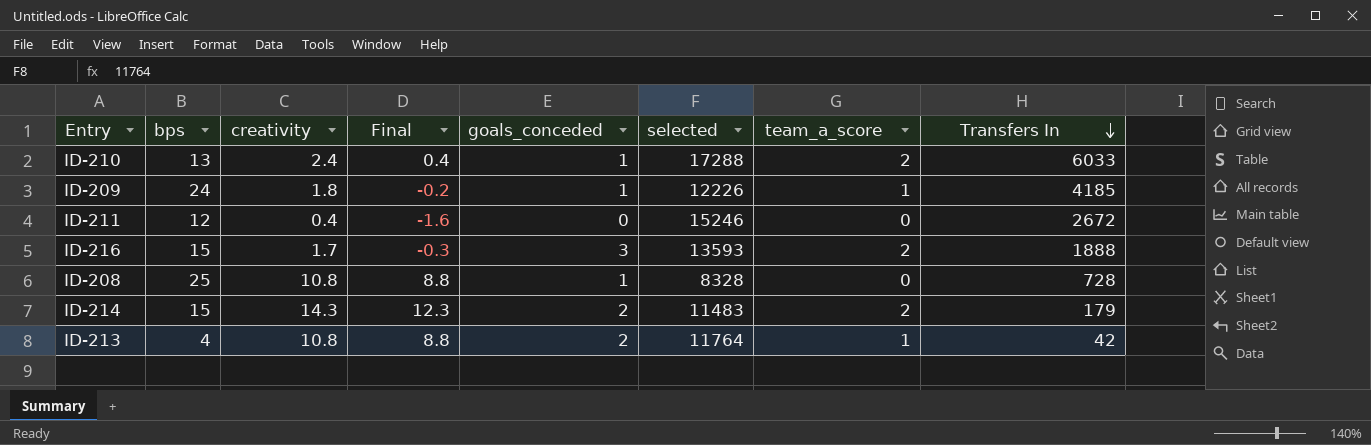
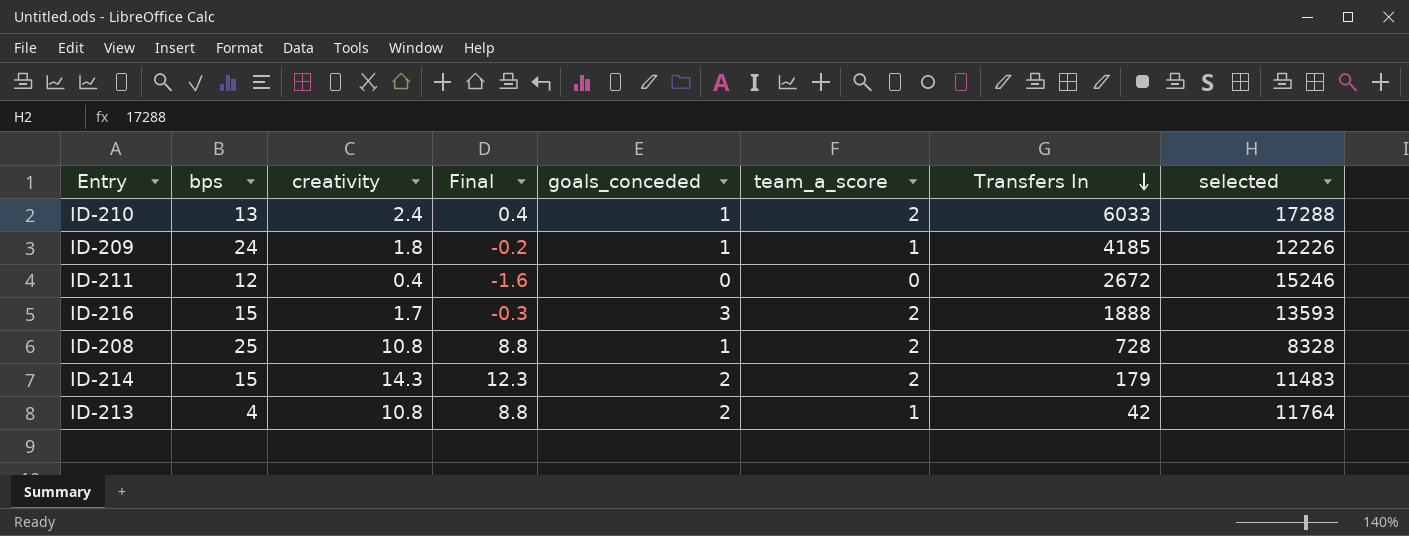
column selected | position: 6 -> 8
ID-208 | team_a_score: 0 -> 2

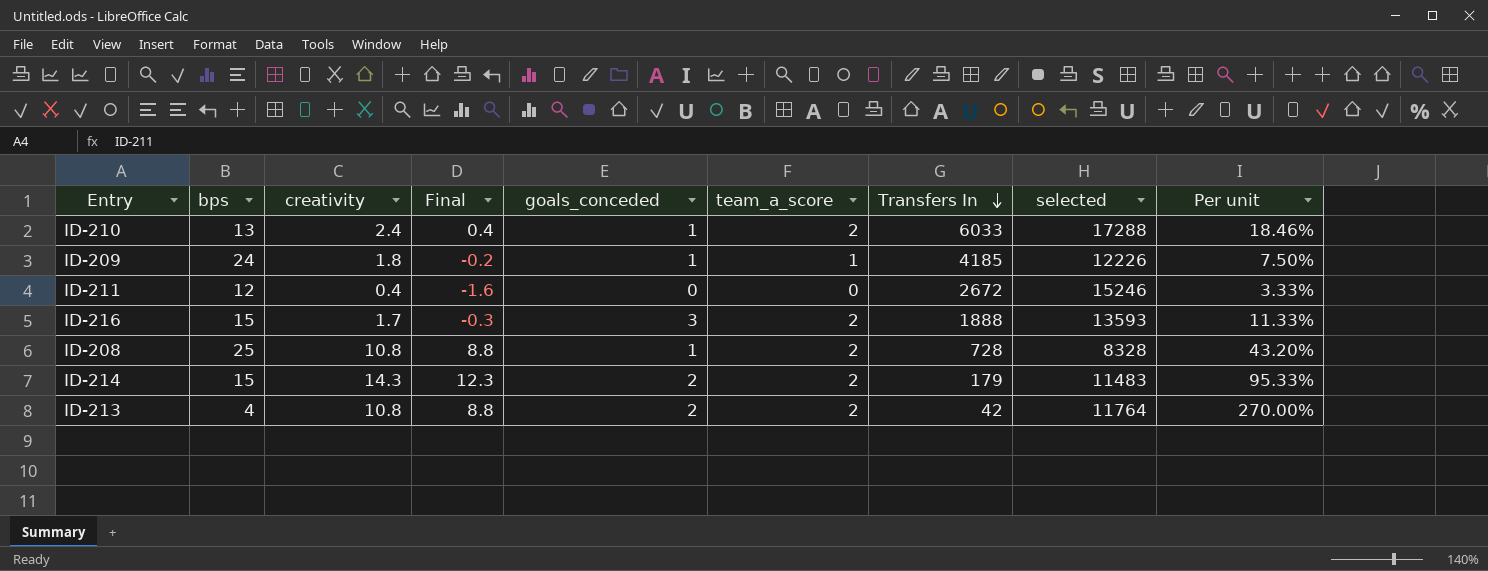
column Per unit | formula: none -> [creativity] / [bps]
ID-213 | team_a_score: 1 -> 2

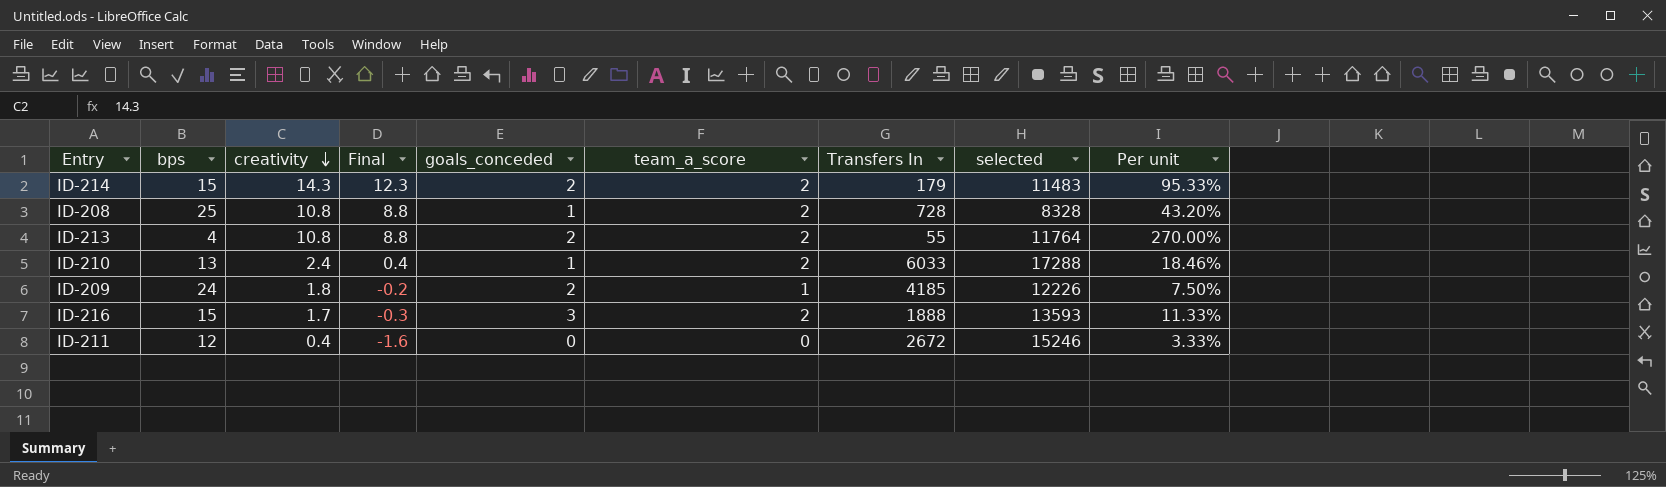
row order: Transfers In descending -> creativity descending
ID-213 | Transfers In: 42 -> 55
ID-209 | goals_conceded: 1 -> 2

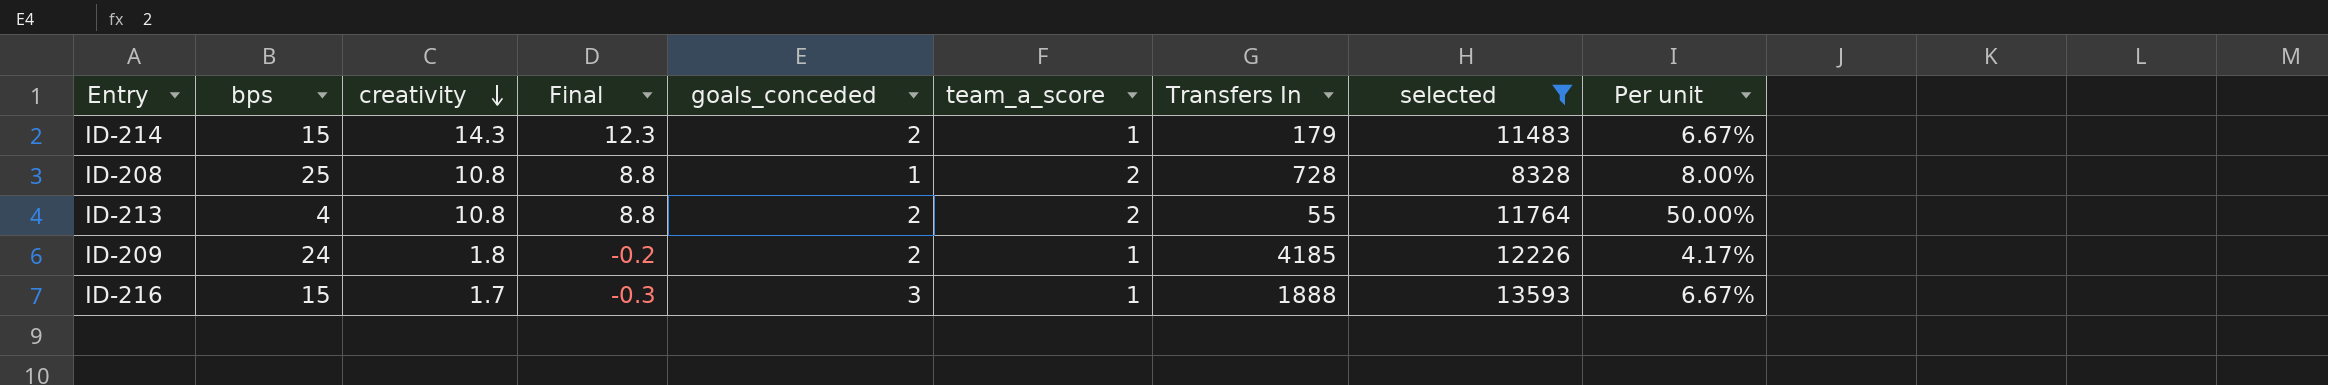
filter: none -> selected <= 13593
column Per unit | formula: [creativity] / [bps] -> [team_a_score] / [bps]
ID-214 | team_a_score: 2 -> 1
ID-216 | team_a_score: 2 -> 1

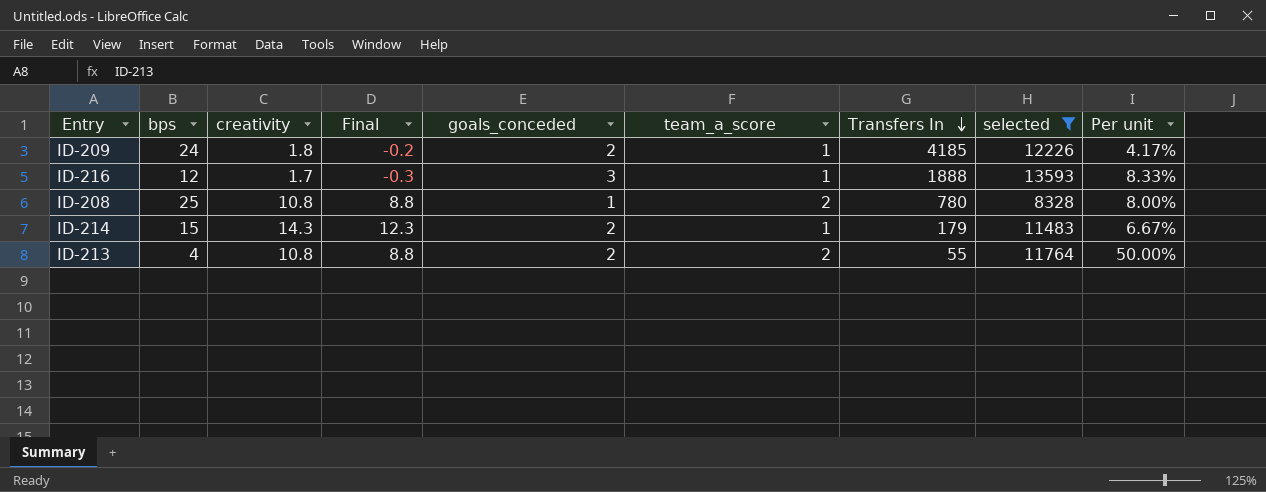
row order: creativity descending -> Transfers In descending
ID-216 | bps: 15 -> 12
ID-216 | Per unit: 6.67% -> 8.33%
ID-208 | Transfers In: 728 -> 780

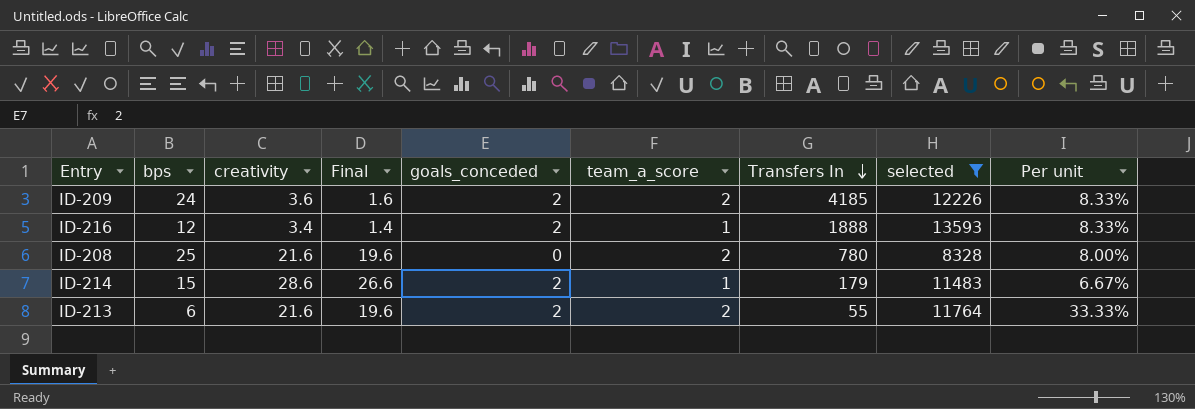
ID-209 | creativity: 1.8 -> 3.6
ID-209 | Final: -0.2 -> 1.6
ID-209 | team_a_score: 1 -> 2
ID-209 | Per unit: 4.17% -> 8.33%
ID-216 | creativity: 1.7 -> 3.4
ID-216 | Final: -0.3 -> 1.4
ID-216 | goals_conceded: 3 -> 2
ID-208 | creativity: 10.8 -> 21.6
ID-208 | Final: 8.8 -> 19.6
ID-208 | goals_conceded: 1 -> 0
ID-214 | creativity: 14.3 -> 28.6
ID-214 | Final: 12.3 -> 26.6
ID-213 | bps: 4 -> 6
ID-213 | creativity: 10.8 -> 21.6
ID-213 | Final: 8.8 -> 19.6
ID-213 | Per unit: 50.00% -> 33.33%

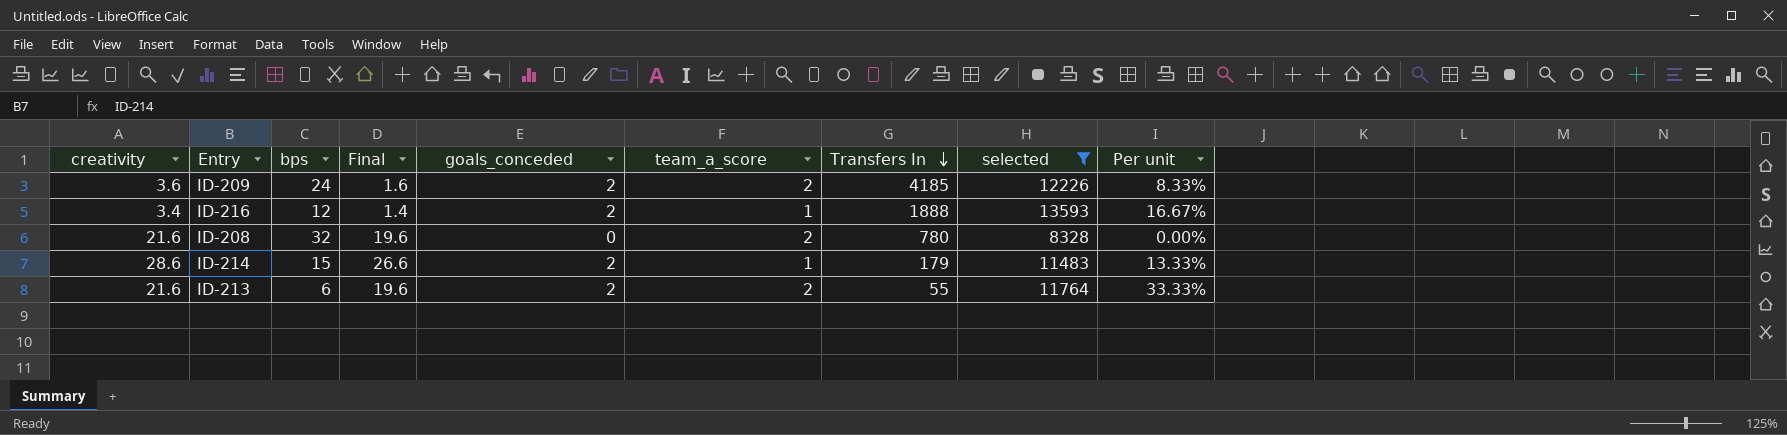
column creativity | position: 3 -> 1
column Per unit | formula: [team_a_score] / [bps] -> [goals_conceded] / [bps]
ID-208 | bps: 25 -> 32

